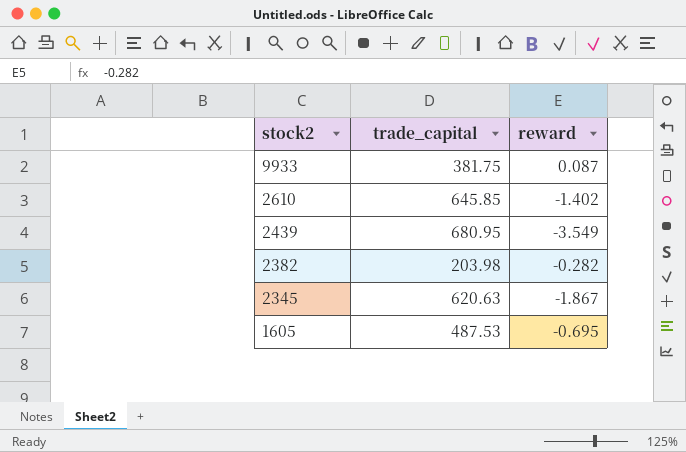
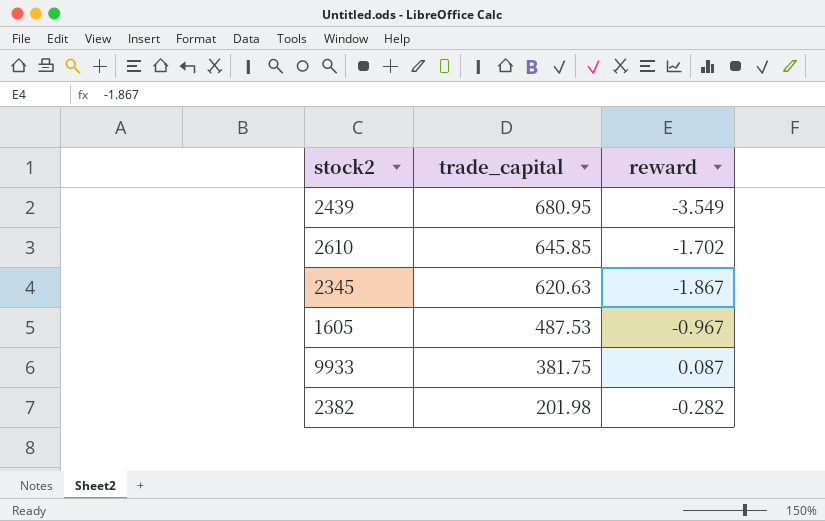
row order: stock2 descending -> trade_capital descending
2610 | reward: -1.402 -> -1.702
1605 | reward: -0.695 -> -0.967
2382 | trade_capital: 203.98 -> 201.98

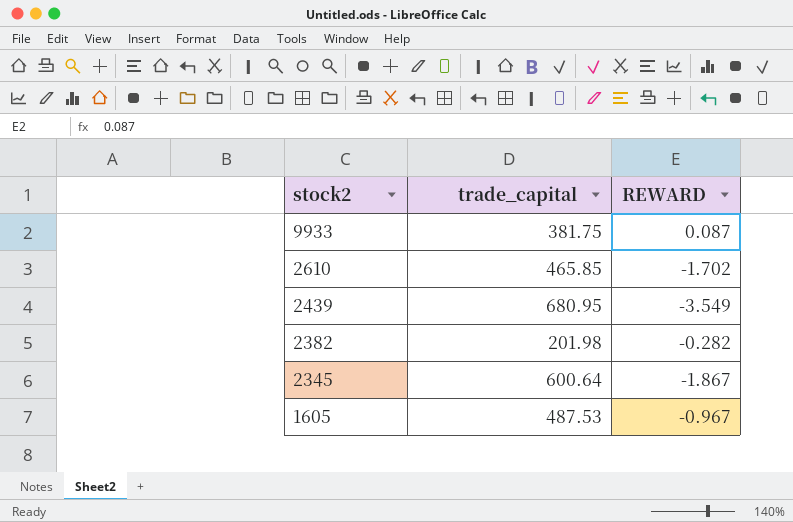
row order: trade_capital descending -> stock2 descending
column name: reward -> REWARD
2610 | trade_capital: 645.85 -> 465.85
2345 | trade_capital: 620.63 -> 600.64

